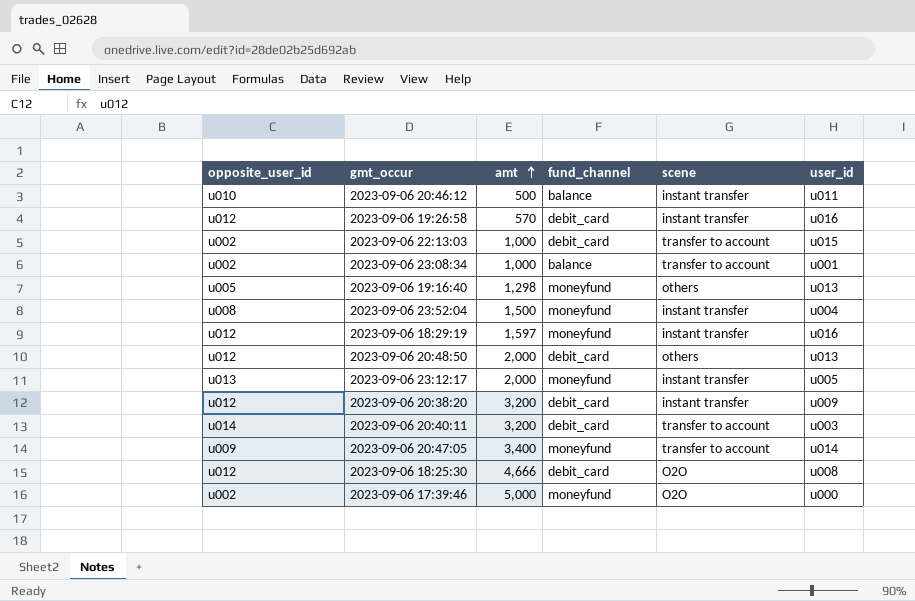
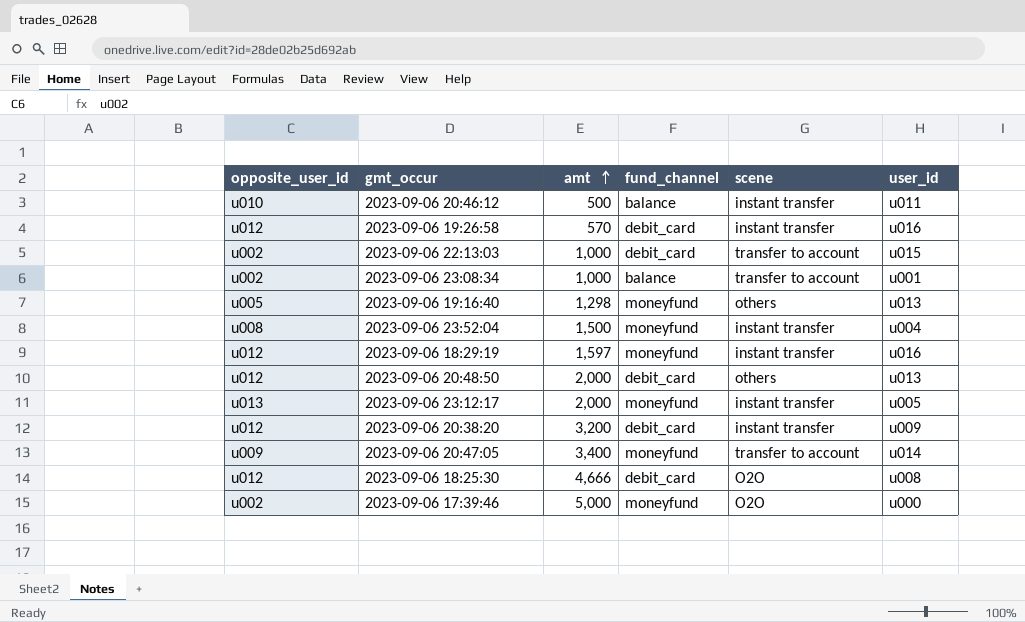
row 2023-09-06 20:40:11: u014 | 3,200 | debit_card | transfer to account | u003 -> none

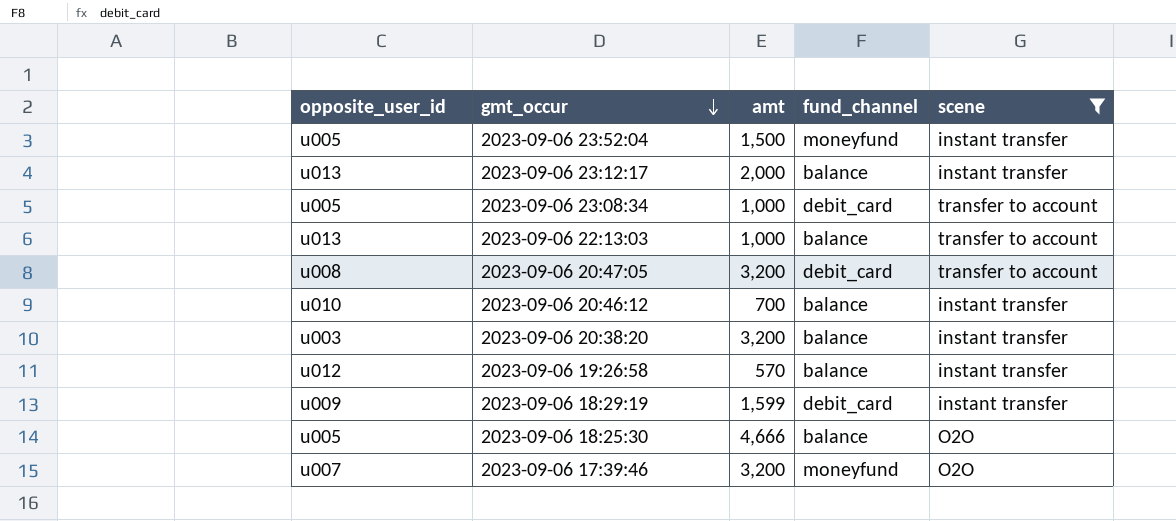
filter: none -> scene != others
row order: amt ascending -> gmt_occur descending
column user_id | position: 6 -> none
2023-09-06 23:52:04 | opposite_user_id: u008 -> u005
2023-09-06 23:12:17 | fund_channel: moneyfund -> balance
2023-09-06 23:08:34 | opposite_user_id: u002 -> u005
2023-09-06 23:08:34 | fund_channel: balance -> debit_card
2023-09-06 22:13:03 | opposite_user_id: u002 -> u013
2023-09-06 22:13:03 | fund_channel: debit_card -> balance
2023-09-06 20:47:05 | opposite_user_id: u009 -> u008
2023-09-06 20:47:05 | amt: 3,400 -> 3,200
2023-09-06 20:47:05 | fund_channel: moneyfund -> debit_card
2023-09-06 20:46:12 | amt: 500 -> 700
2023-09-06 20:38:20 | opposite_user_id: u012 -> u003
2023-09-06 20:38:20 | fund_channel: debit_card -> balance
2023-09-06 19:26:58 | fund_channel: debit_card -> balance
2023-09-06 18:29:19 | opposite_user_id: u012 -> u009
2023-09-06 18:29:19 | amt: 1,597 -> 1,599
2023-09-06 18:29:19 | fund_channel: moneyfund -> debit_card
2023-09-06 18:25:30 | opposite_user_id: u012 -> u005
2023-09-06 18:25:30 | fund_channel: debit_card -> balance
2023-09-06 17:39:46 | opposite_user_id: u002 -> u007
2023-09-06 17:39:46 | amt: 5,000 -> 3,200

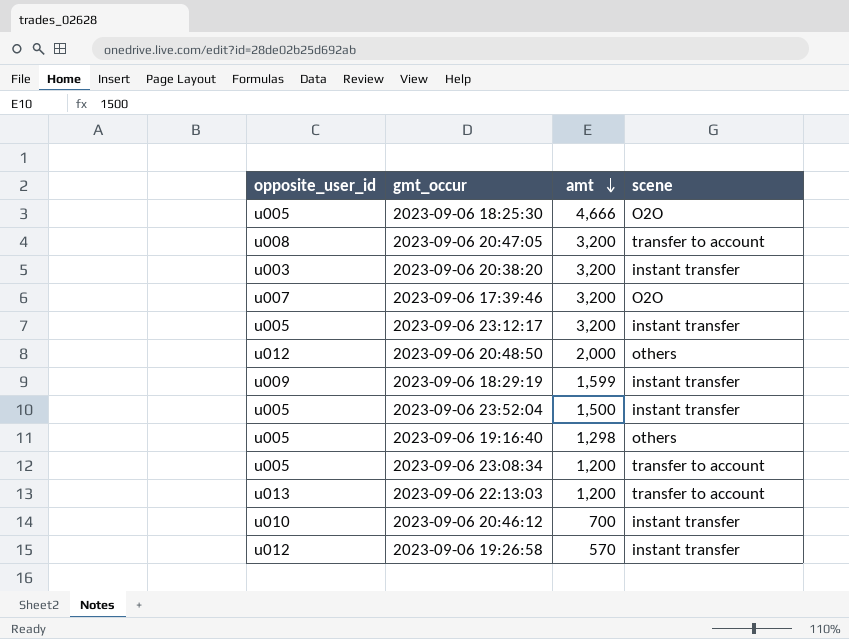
filter: scene != others -> none
row order: gmt_occur descending -> amt descending
column fund_channel | position: 4 -> none
2023-09-06 23:12:17 | opposite_user_id: u013 -> u005
2023-09-06 23:12:17 | amt: 2,000 -> 3,200
2023-09-06 23:08:34 | amt: 1,000 -> 1,200
2023-09-06 22:13:03 | amt: 1,000 -> 1,200

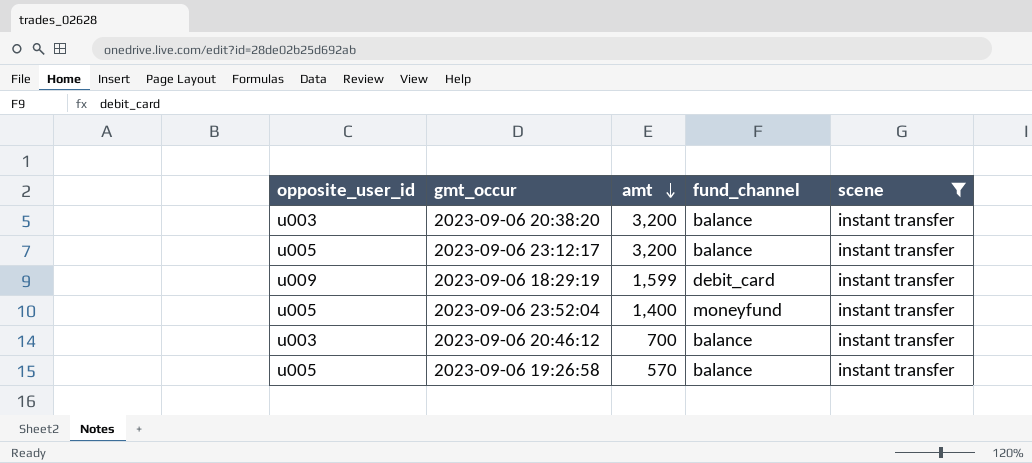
filter: none -> scene = instant transfer
column fund_channel | position: none -> 4
2023-09-06 23:52:04 | amt: 1,500 -> 1,400
2023-09-06 20:46:12 | opposite_user_id: u010 -> u003
2023-09-06 19:26:58 | opposite_user_id: u012 -> u005

